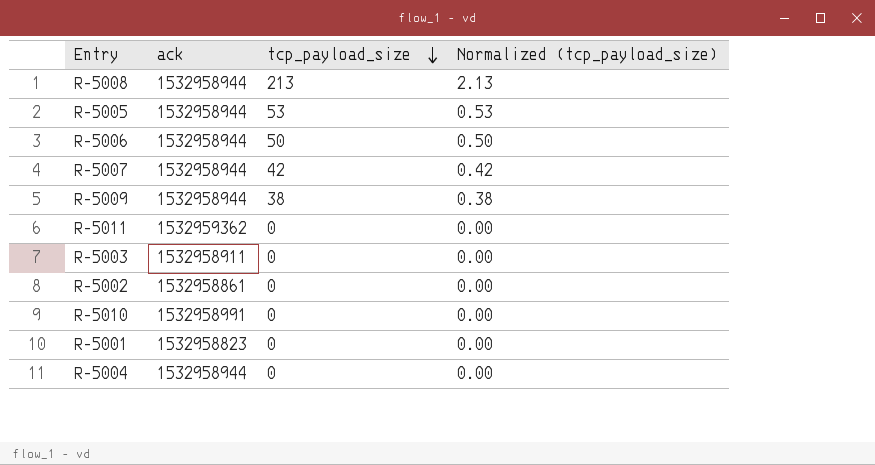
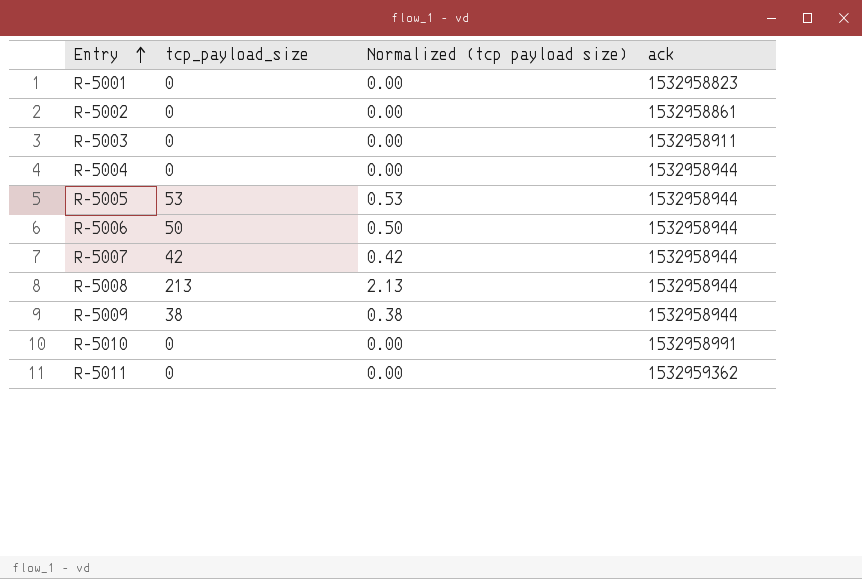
row order: tcp_payload_size descending -> Entry ascending
column name: Normalized (tcp_payload_size) -> Normalized (tcp payload size)
column ack | position: 2 -> 4

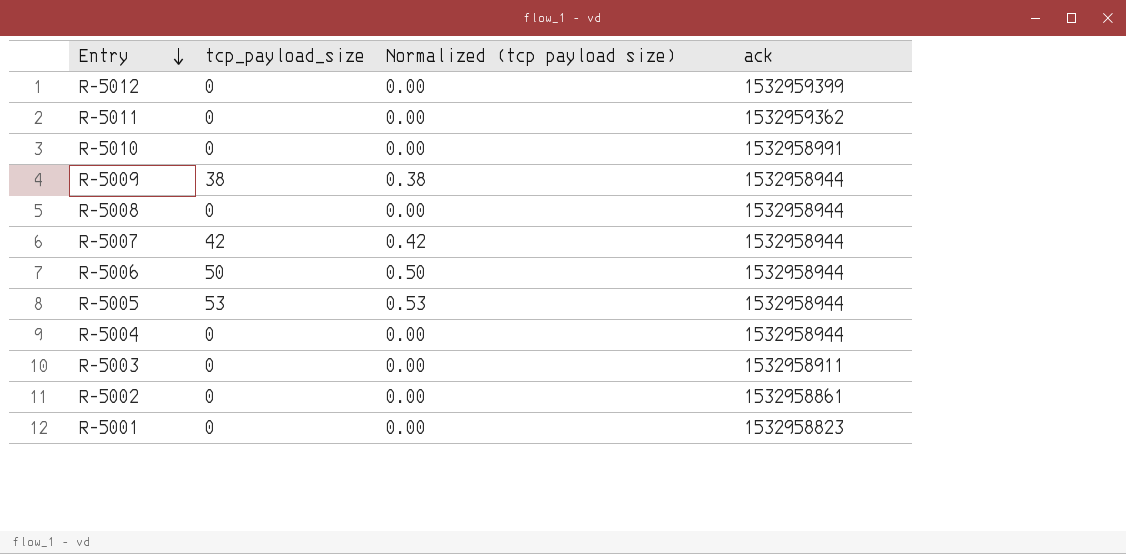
row order: Entry ascending -> Entry descending
row R-5012: none -> 0 | 0.00 | 1532959399
R-5008 | tcp_payload_size: 213 -> 0
R-5008 | Normalized (tcp payload size): 2.13 -> 0.00

